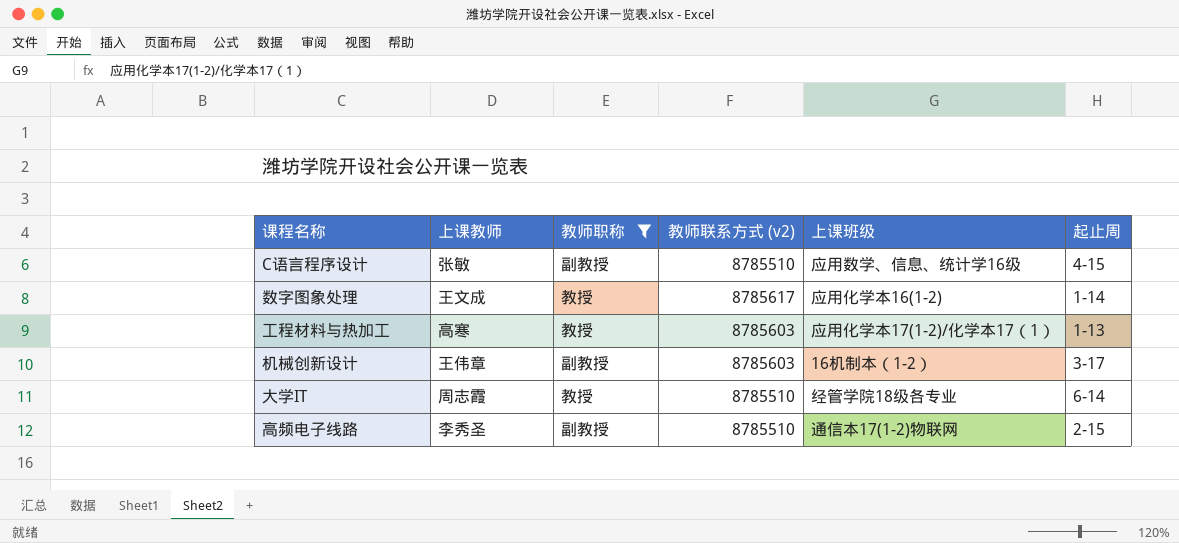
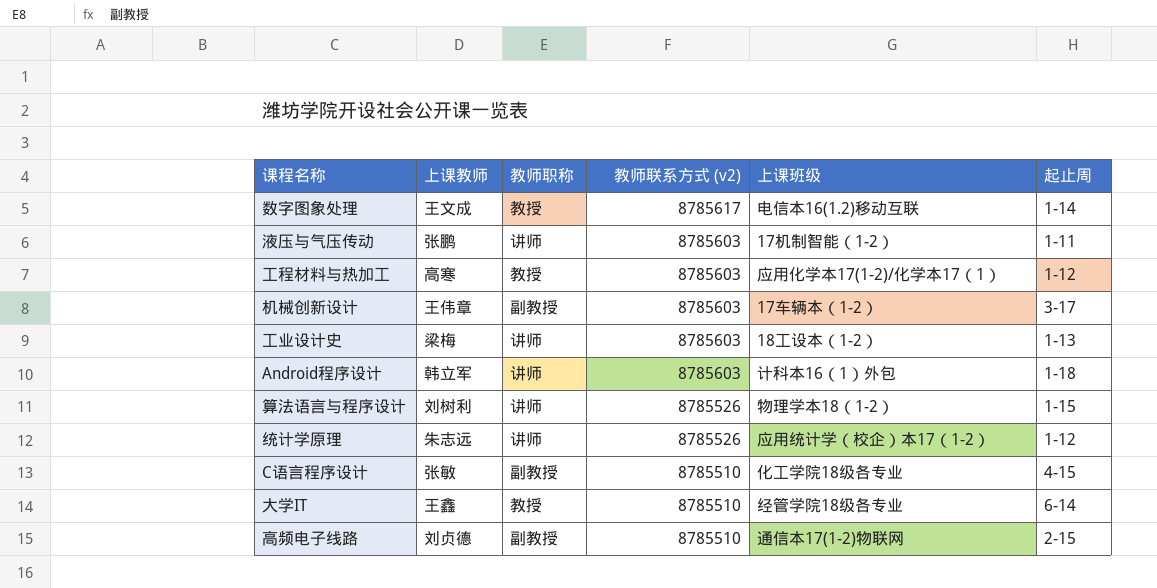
filter: 教师职称 != 讲师 -> none
row order: none -> 教师联系方式 (v2) descending
数字图象处理 | 上课班级: 应用化学本16(1-2) -> 电信本16(1.2)移动互联
工程材料与热加工 | 起止周: 1-13 -> 1-12
机械创新设计 | 上课班级: 16机制本（1-2） -> 17车辆本（1-2）
C语言程序设计 | 上课班级: 应用数学、信息、统计学16级 -> 化工学院18级各专业
大学IT | 上课教师: 周志霞 -> 王鑫
高频电子线路 | 上课教师: 李秀圣 -> 刘贞德

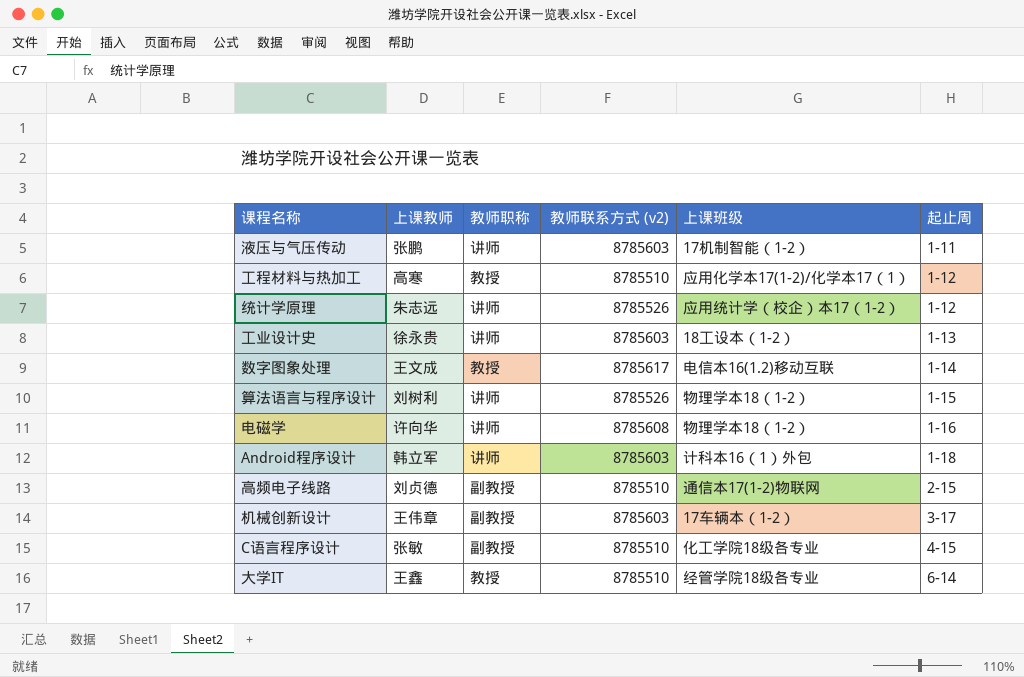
row order: 教师联系方式 (v2) descending -> 起止周 ascending
工程材料与热加工 | 教师联系方式 (v2): 8785603 -> 8785510
工业设计史 | 上课教师: 梁梅 -> 徐永贵
row 电磁学: none -> 许向华 | 讲师 | 8785608 | 物理学本18（1-2） | 1-16

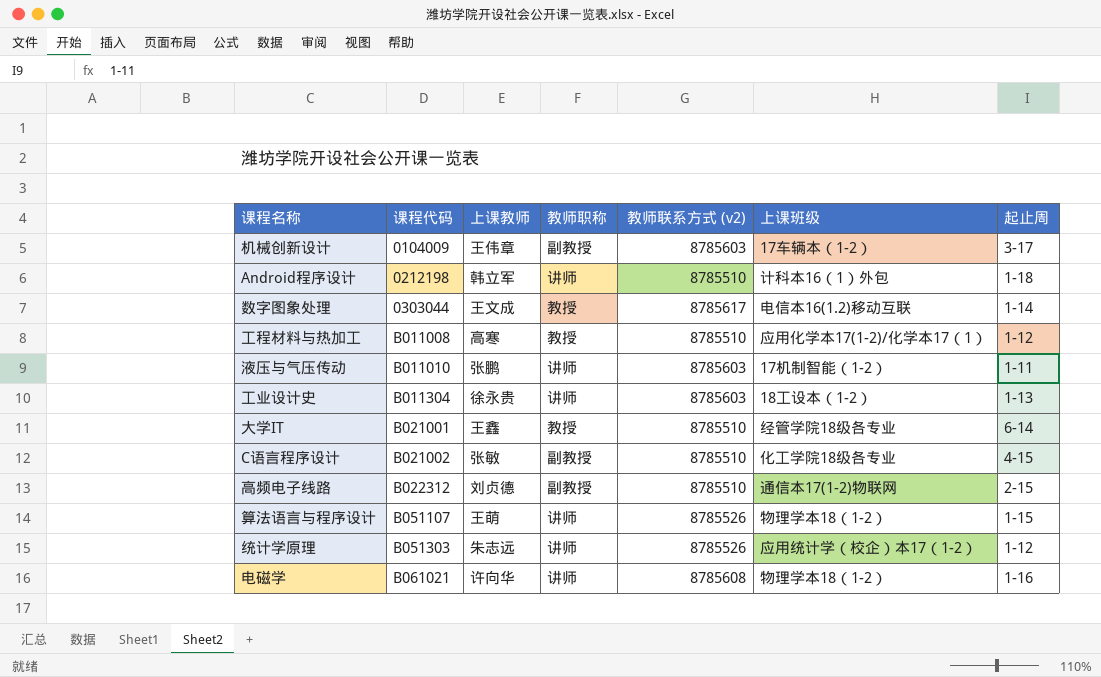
row order: 起止周 ascending -> 课程代码 ascending
column 课程代码 | position: none -> 2
Android程序设计 | 教师联系方式 (v2): 8785603 -> 8785510
算法语言与程序设计 | 上课教师: 刘树利 -> 王萌

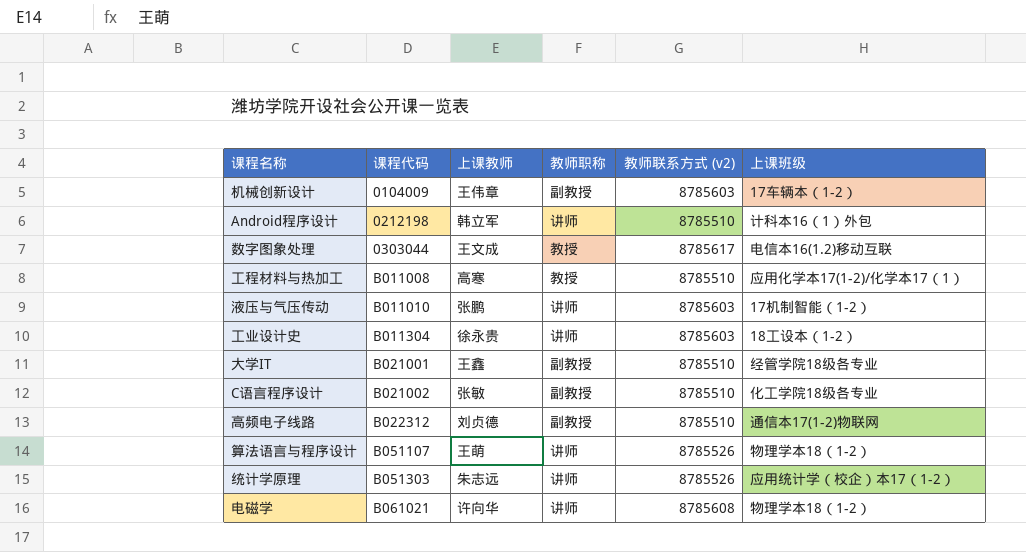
column 起止周 | position: 7 -> none
大学IT | 教师职称: 教授 -> 副教授

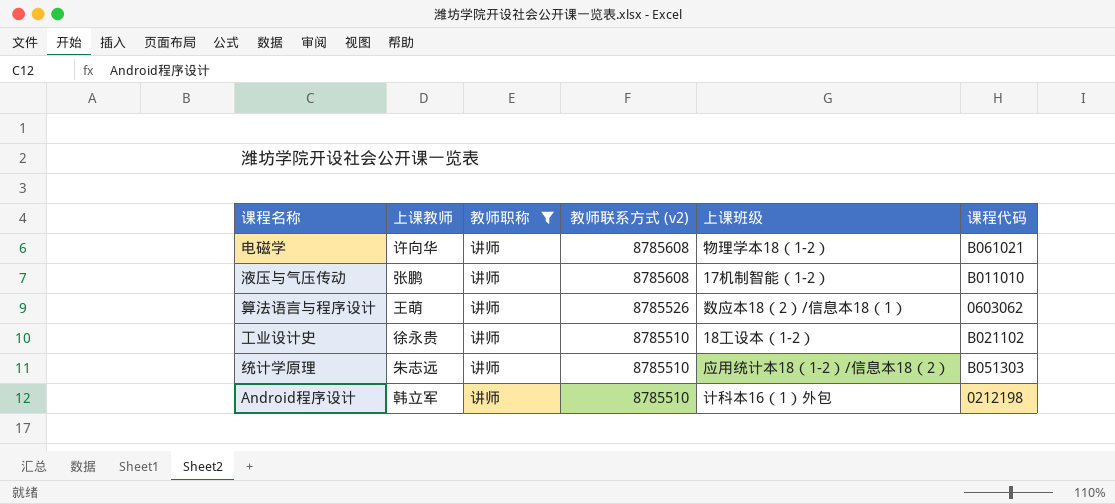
filter: none -> 教师职称 = 讲师
row order: 课程代码 ascending -> 教师联系方式 (v2) descending
column 课程代码 | position: 2 -> 6
液压与气压传动 | 教师联系方式 (v2): 8785603 -> 8785608
算法语言与程序设计 | 上课班级: 物理学本18（1-2） -> 数应本18（2）/信息本18（1）
算法语言与程序设计 | 课程代码: B051107 -> 0603062
工业设计史 | 教师联系方式 (v2): 8785603 -> 8785510
工业设计史 | 课程代码: B011304 -> B021102
统计学原理 | 教师联系方式 (v2): 8785526 -> 8785510
统计学原理 | 上课班级: 应用统计学（校企）本17（1-2） -> 应用统计本18（1-2）/信息本18（2）

